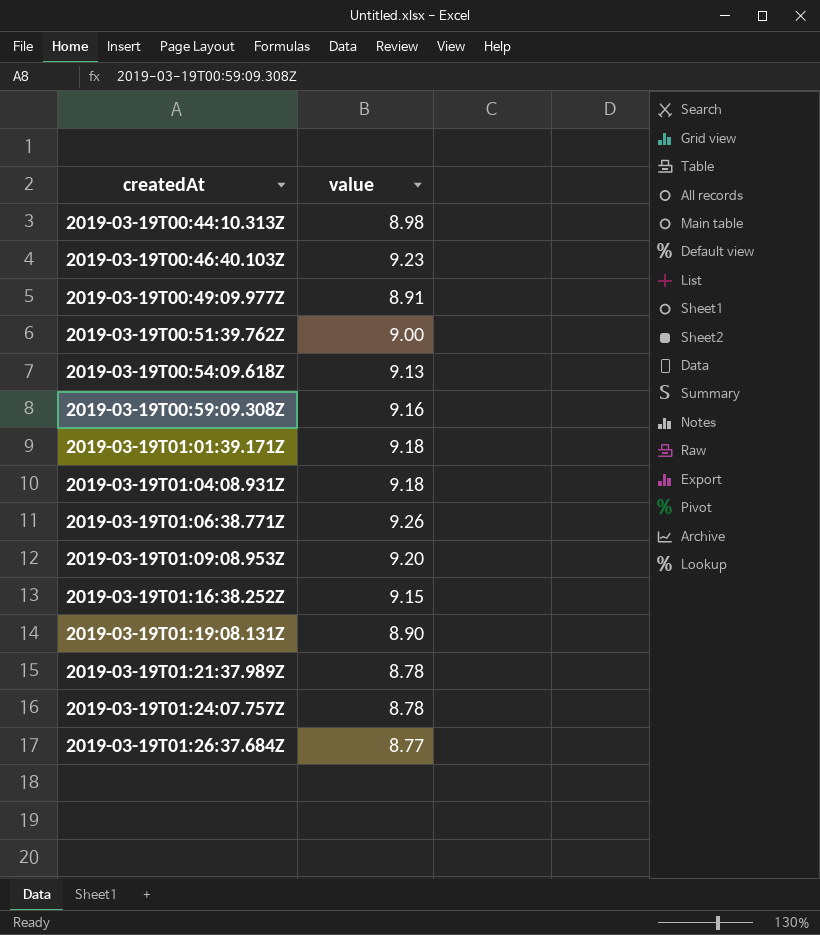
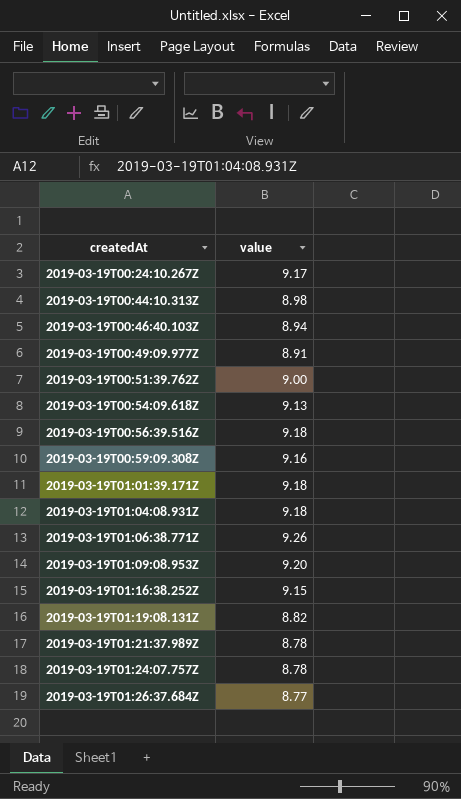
row 2019-03-19T00:24:10.267Z: none -> 9.17
2019-03-19T00:46:40.103Z | value: 9.23 -> 8.94
row 2019-03-19T00:56:39.516Z: none -> 9.18
2019-03-19T01:19:08.131Z | value: 8.90 -> 8.82

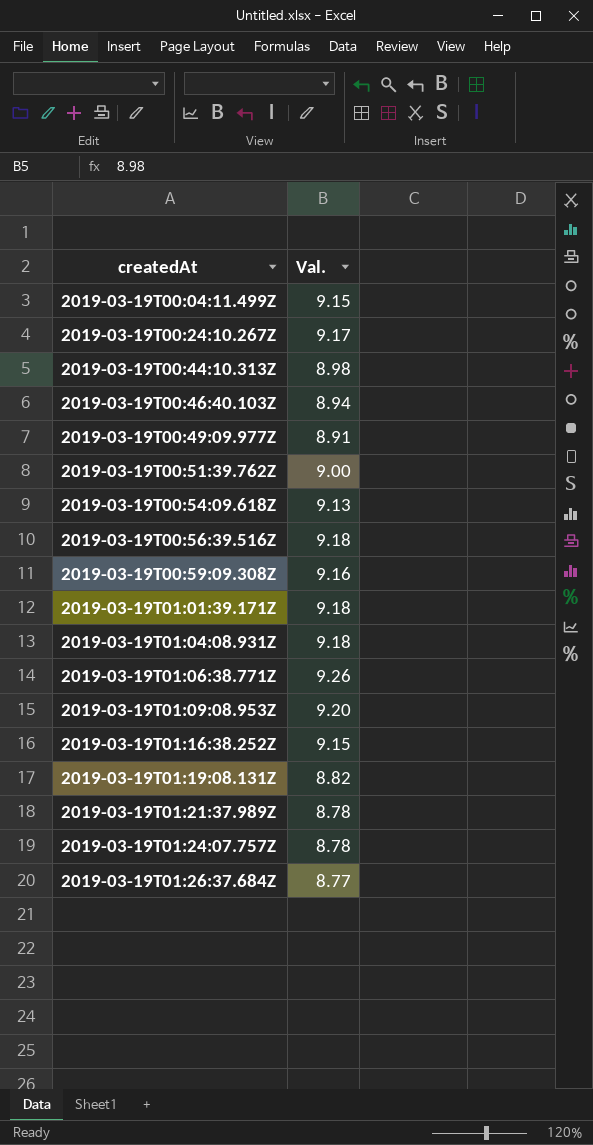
column name: value -> Val.
row 2019-03-19T00:04:11.499Z: none -> 9.15

